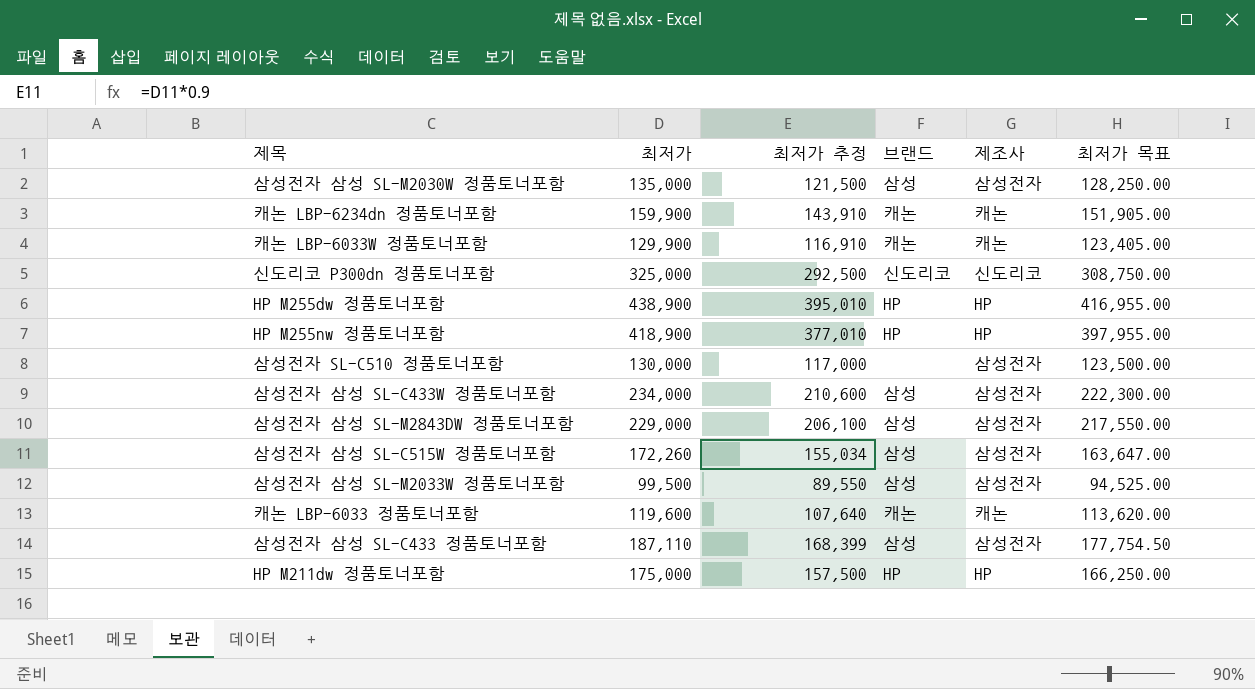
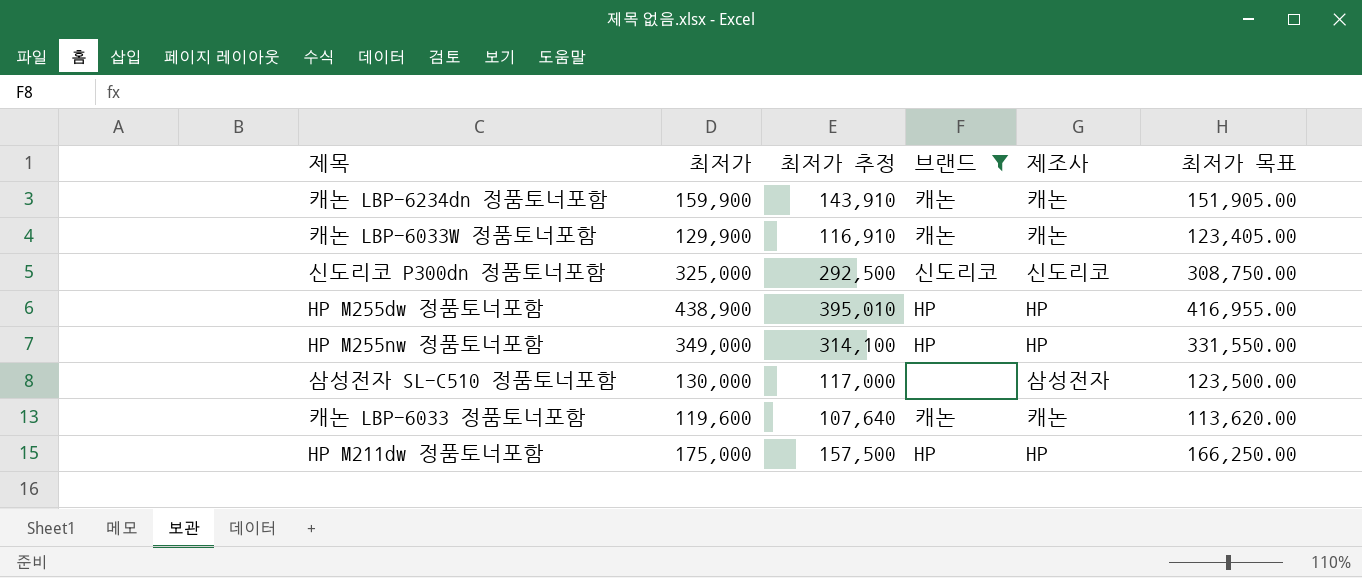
filter: none -> 브랜드 != 삼성
HP M255nw 정품토너포함 | 최저가: 418,900 -> 349,000
HP M255nw 정품토너포함 | 최저가 추정: 377,010 -> 314,100
HP M255nw 정품토너포함 | 최저가 목표: 397,955.00 -> 331,550.00

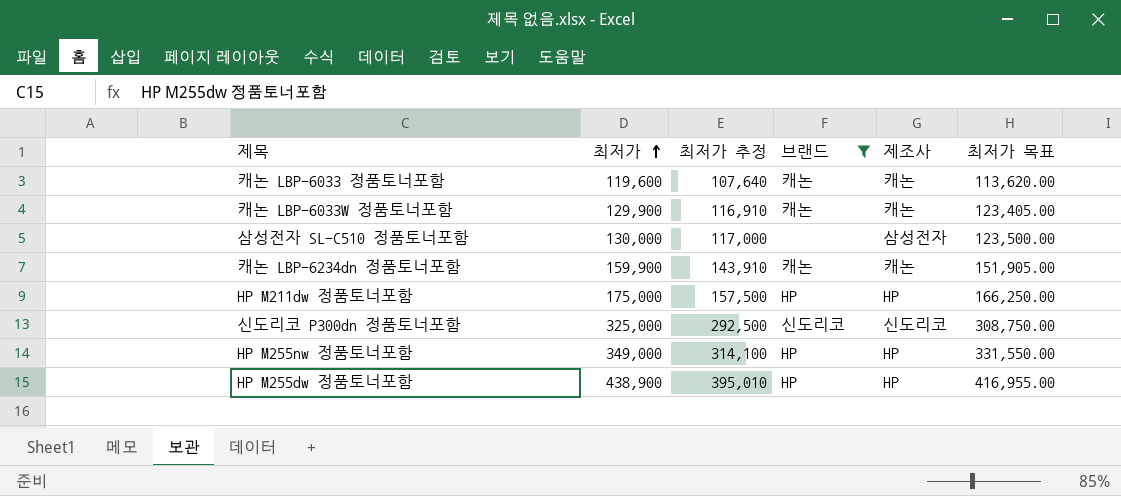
row order: none -> 최저가 ascending

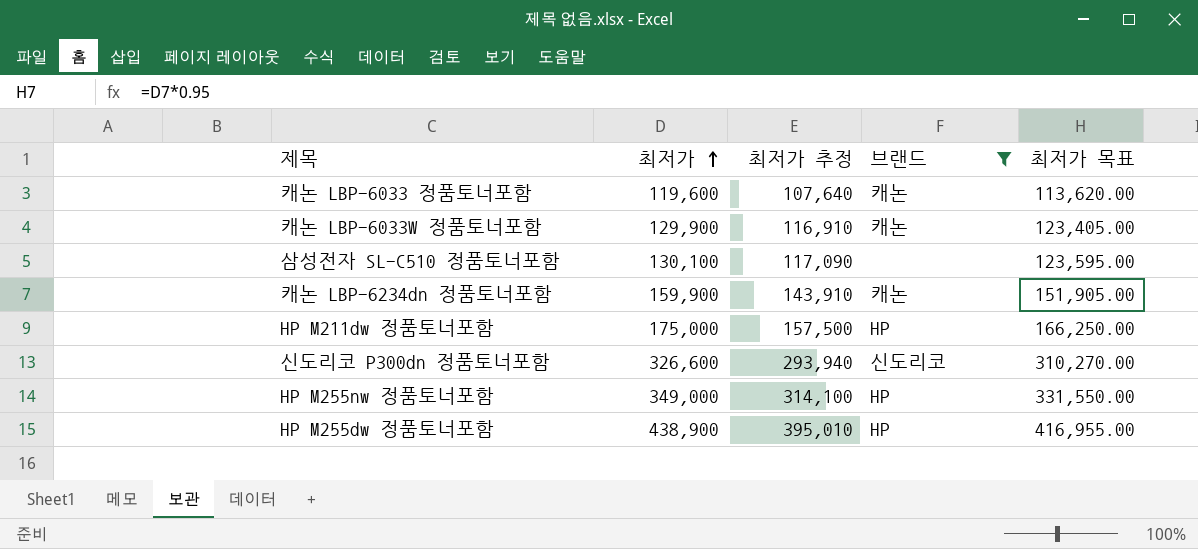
column 제조사 | position: 5 -> none
삼성전자 SL-C510 정품토너포함 | 최저가: 130,000 -> 130,100
삼성전자 SL-C510 정품토너포함 | 최저가 추정: 117,000 -> 117,090
삼성전자 SL-C510 정품토너포함 | 최저가 목표: 123,500.00 -> 123,595.00
신도리코 P300dn 정품토너포함 | 최저가: 325,000 -> 326,600
신도리코 P300dn 정품토너포함 | 최저가 추정: 292,500 -> 293,940
신도리코 P300dn 정품토너포함 | 최저가 목표: 308,750.00 -> 310,270.00

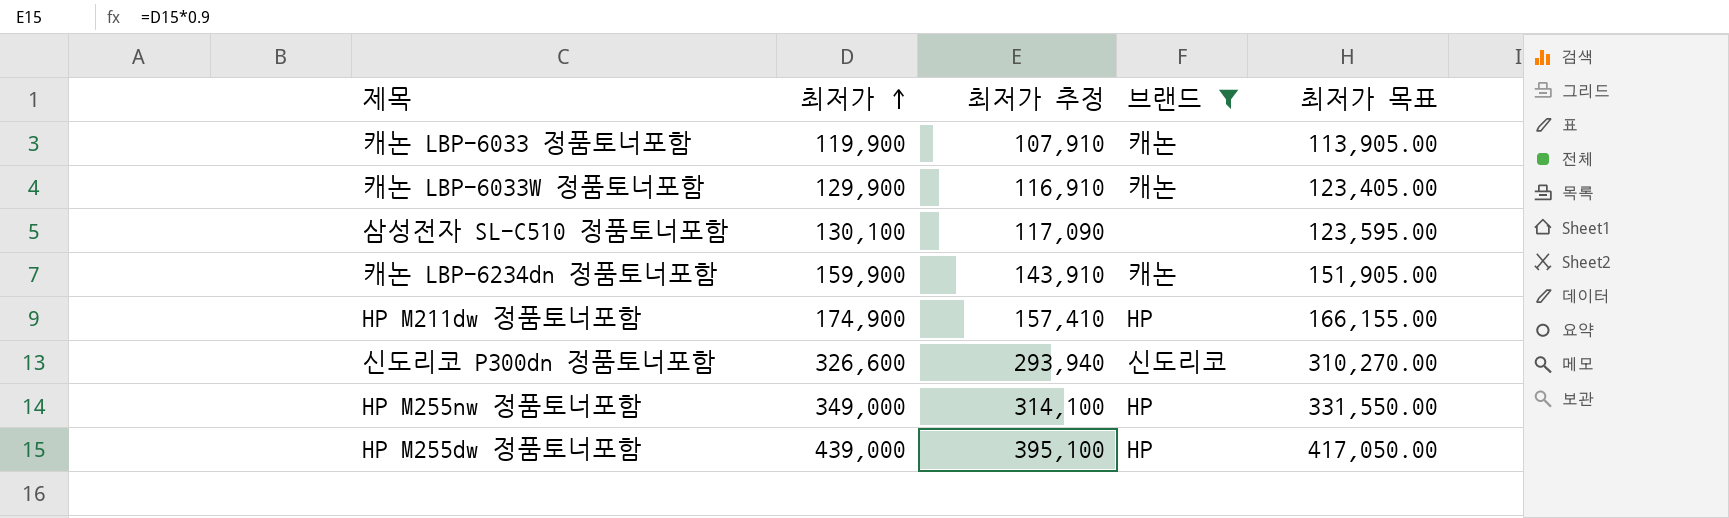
캐논 LBP-6033 정품토너포함 | 최저가: 119,600 -> 119,900
캐논 LBP-6033 정품토너포함 | 최저가 추정: 107,640 -> 107,910
캐논 LBP-6033 정품토너포함 | 최저가 목표: 113,620.00 -> 113,905.00
HP M211dw 정품토너포함 | 최저가: 175,000 -> 174,900
HP M211dw 정품토너포함 | 최저가 추정: 157,500 -> 157,410
HP M211dw 정품토너포함 | 최저가 목표: 166,250.00 -> 166,155.00
HP M255dw 정품토너포함 | 최저가: 438,900 -> 439,000
HP M255dw 정품토너포함 | 최저가 추정: 395,010 -> 395,100
HP M255dw 정품토너포함 | 최저가 목표: 416,955.00 -> 417,050.00

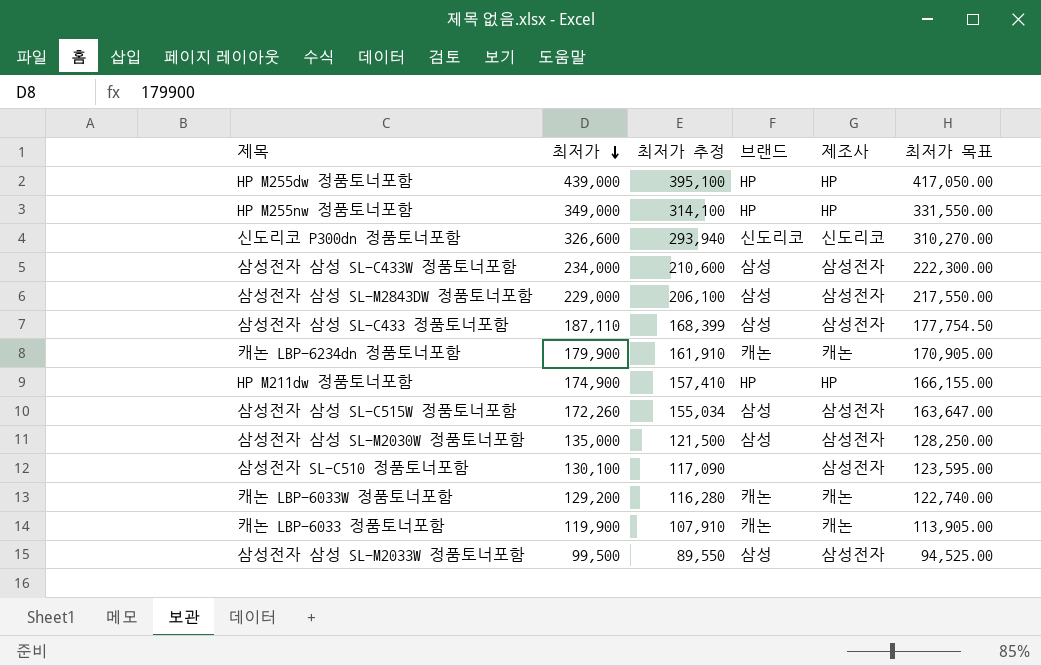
filter: 브랜드 != 삼성 -> none
row order: 최저가 ascending -> 최저가 descending
column 제조사 | position: none -> 5
캐논 LBP-6234dn 정품토너포함 | 최저가: 159,900 -> 179,900
캐논 LBP-6234dn 정품토너포함 | 최저가 추정: 143,910 -> 161,910
캐논 LBP-6234dn 정품토너포함 | 최저가 목표: 151,905.00 -> 170,905.00
캐논 LBP-6033W 정품토너포함 | 최저가: 129,900 -> 129,200
캐논 LBP-6033W 정품토너포함 | 최저가 추정: 116,910 -> 116,280
캐논 LBP-6033W 정품토너포함 | 최저가 목표: 123,405.00 -> 122,740.00

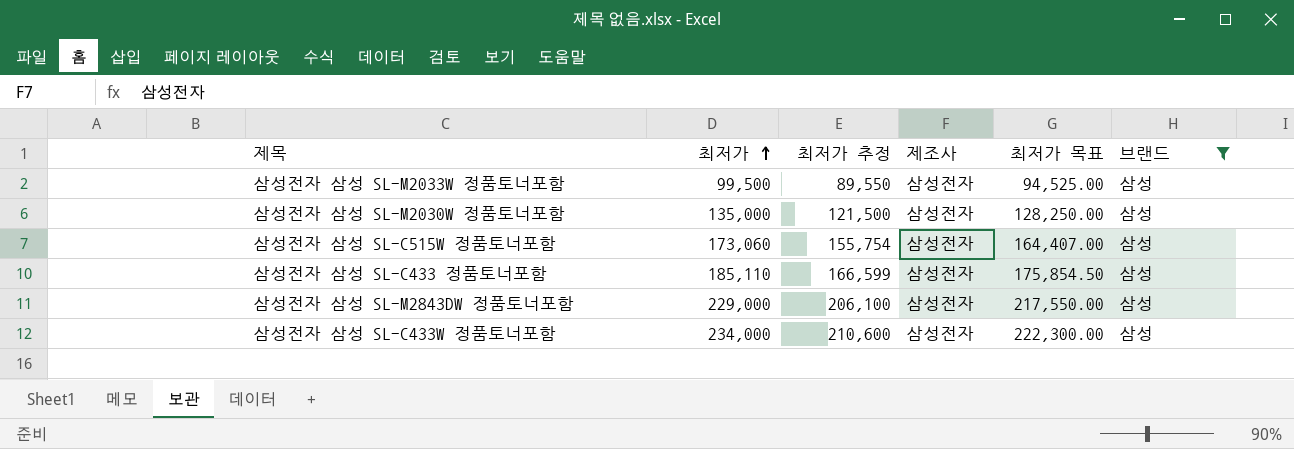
filter: none -> 브랜드 = 삼성
row order: 최저가 descending -> 최저가 ascending
column 브랜드 | position: 4 -> 6
삼성전자 삼성 SL-C515W 정품토너포함 | 최저가: 172,260 -> 173,060
삼성전자 삼성 SL-C515W 정품토너포함 | 최저가 추정: 155,034 -> 155,754
삼성전자 삼성 SL-C515W 정품토너포함 | 최저가 목표: 163,647.00 -> 164,407.00
삼성전자 삼성 SL-C433 정품토너포함 | 최저가: 187,110 -> 185,110
삼성전자 삼성 SL-C433 정품토너포함 | 최저가 추정: 168,399 -> 166,599
삼성전자 삼성 SL-C433 정품토너포함 | 최저가 목표: 177,754.50 -> 175,854.50

